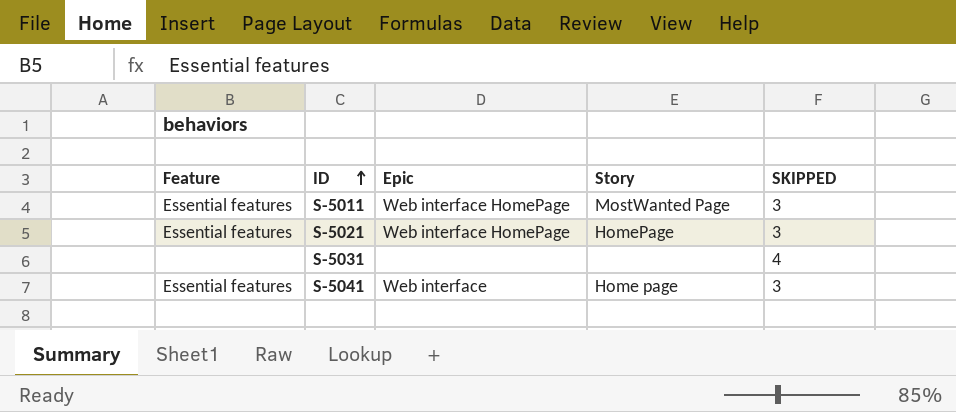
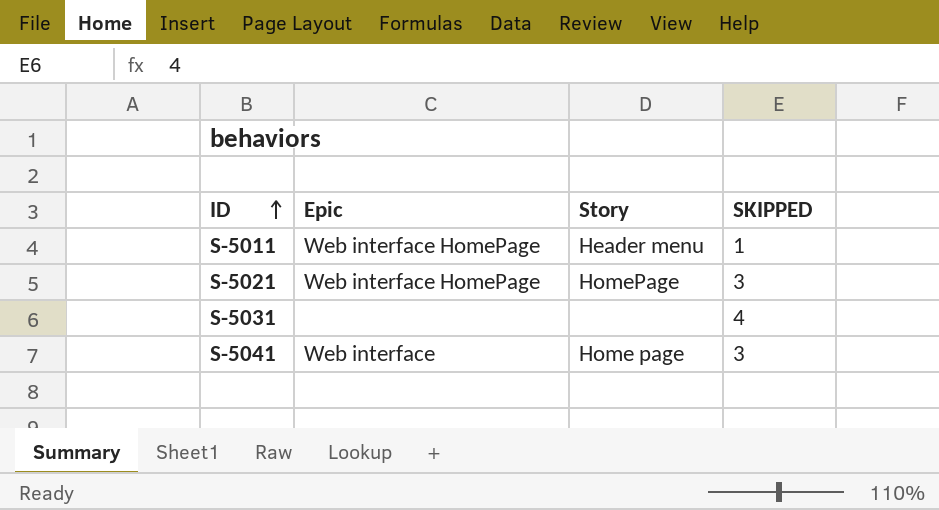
column Feature | position: 1 -> none
S-5011 | Story: MostWanted Page -> Header menu
S-5011 | SKIPPED: 3 -> 1

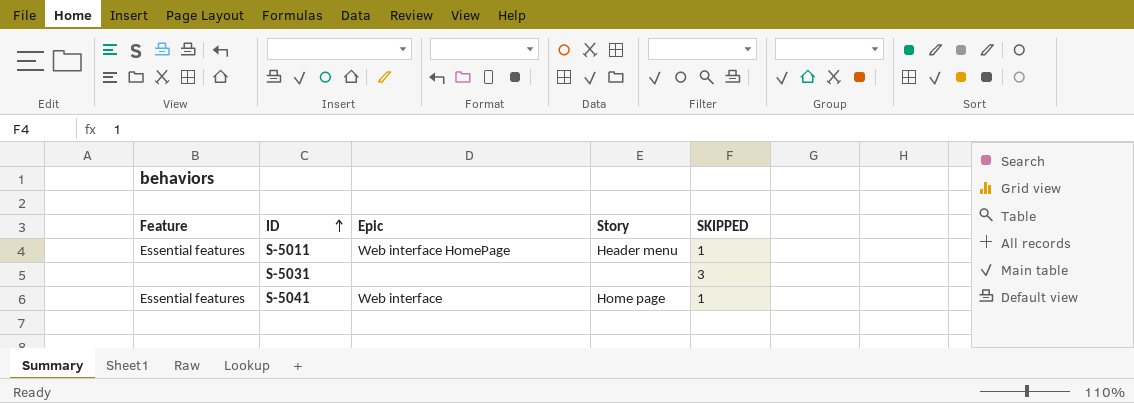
column Feature | position: none -> 1
row S-5021: Web interface HomePage | HomePage | 3 -> none
S-5031 | SKIPPED: 4 -> 3
S-5041 | SKIPPED: 3 -> 1

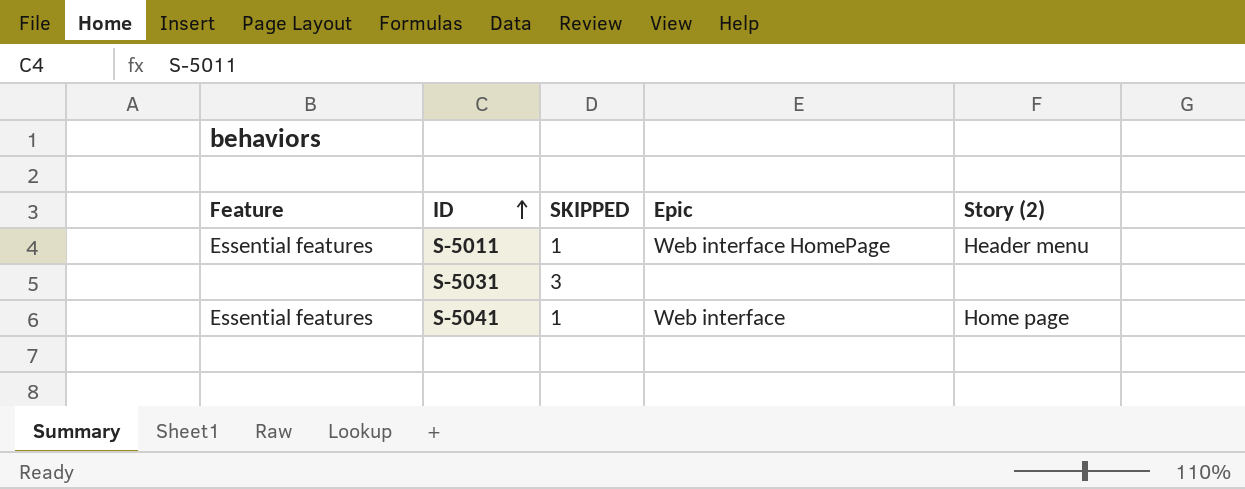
column SKIPPED | position: 5 -> 3
column name: Story -> Story (2)

